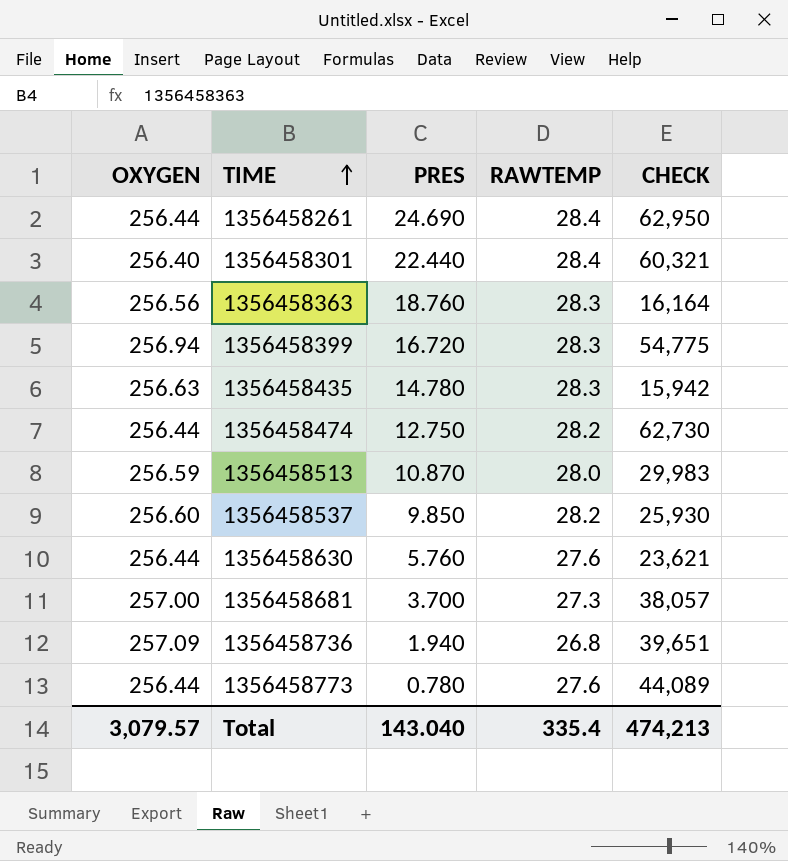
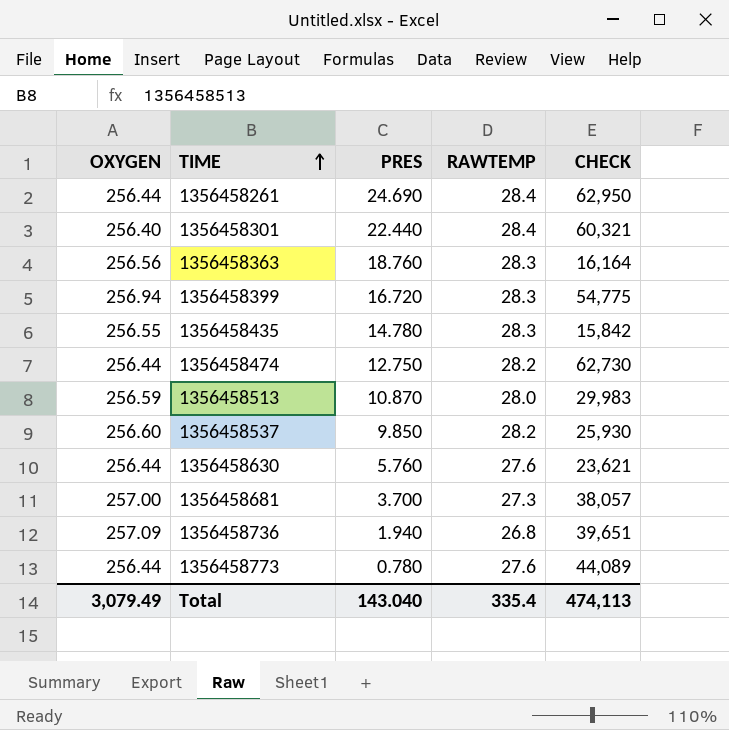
1356458435 | OXYGEN: 256.63 -> 256.55
1356458435 | CHECK: 15,942 -> 15,842
Total | OXYGEN: 3,079.57 -> 3,079.49
Total | CHECK: 474,213 -> 474,113

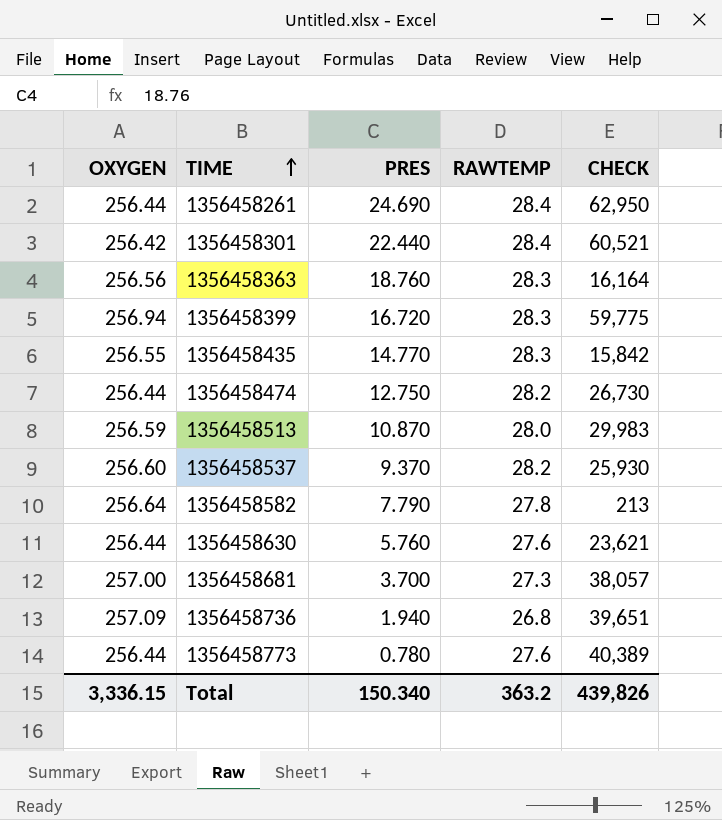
1356458301 | OXYGEN: 256.40 -> 256.42
1356458301 | CHECK: 60,321 -> 60,521
1356458399 | CHECK: 54,775 -> 59,775
1356458435 | PRES: 14.780 -> 14.770
1356458474 | CHECK: 62,730 -> 26,730
1356458537 | PRES: 9.850 -> 9.370
row 1356458582: none -> 256.64 | 7.790 | 27.8 | 213
1356458773 | CHECK: 44,089 -> 40,389
Total | OXYGEN: 3,079.49 -> 3,336.15
Total | PRES: 143.040 -> 150.340
Total | RAWTEMP: 335.4 -> 363.2
Total | CHECK: 474,113 -> 439,826

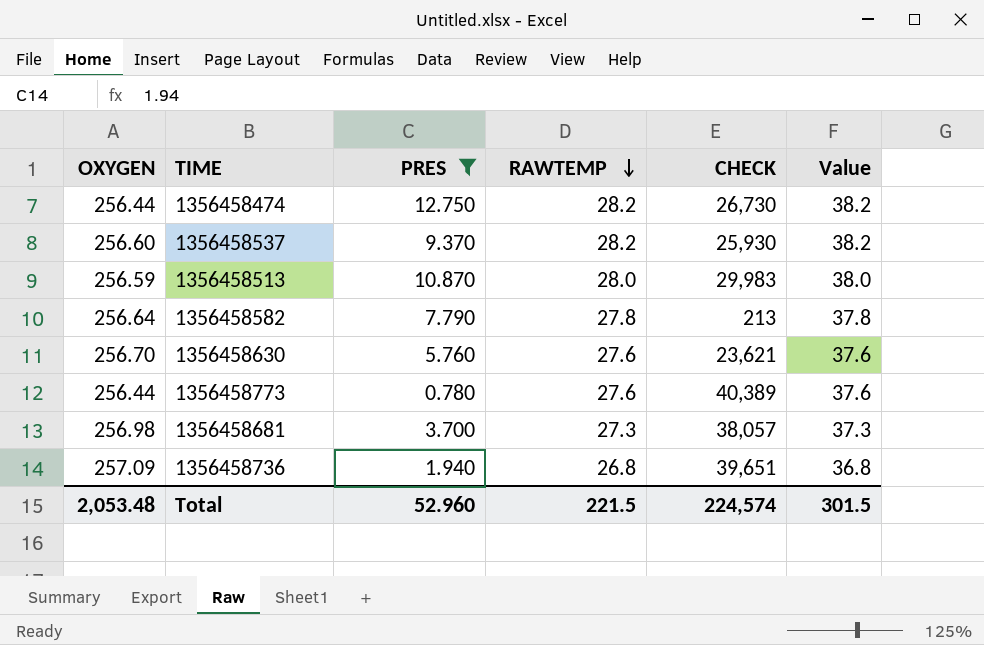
filter: none -> PRES <= 12.750
row order: TIME ascending -> RAWTEMP descending
column Value | formula: none -> [RAWTEMP] + 10
1356458630 | OXYGEN: 256.44 -> 256.70
1356458681 | OXYGEN: 257.00 -> 256.98
Total | OXYGEN: 3,336.15 -> 2,053.48
Total | PRES: 150.340 -> 52.960
Total | RAWTEMP: 363.2 -> 221.5
Total | CHECK: 439,826 -> 224,574

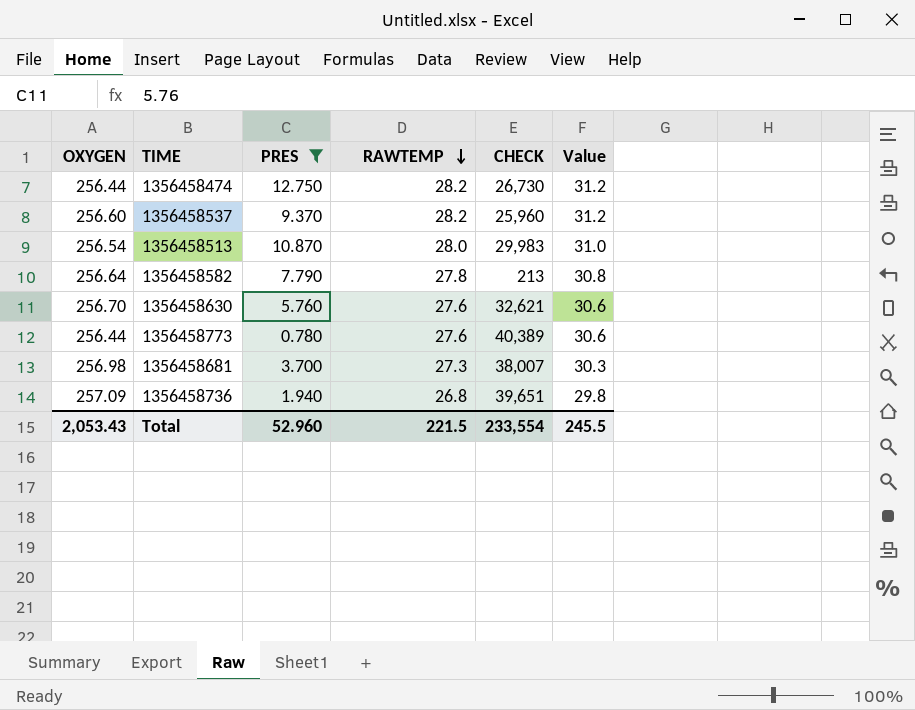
column Value | formula: [RAWTEMP] + 10 -> [RAWTEMP] + 3
1356458537 | CHECK: 25,930 -> 25,960
1356458513 | OXYGEN: 256.59 -> 256.54
1356458630 | CHECK: 23,621 -> 32,621
1356458681 | CHECK: 38,057 -> 38,007
Total | OXYGEN: 2,053.48 -> 2,053.43
Total | CHECK: 224,574 -> 233,554
Total | Value: 301.5 -> 245.5

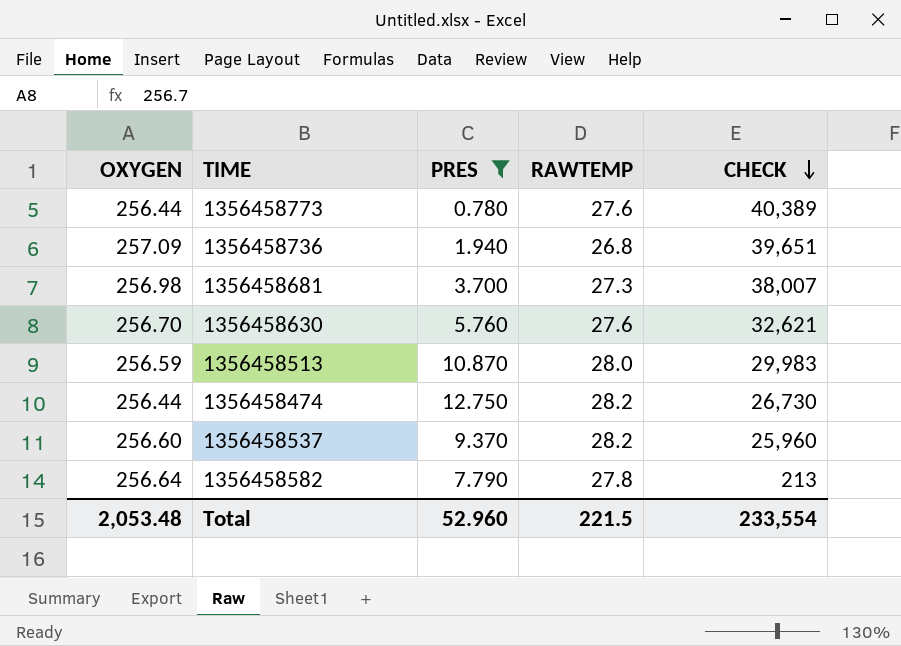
row order: RAWTEMP descending -> CHECK descending
column Value | formula: [RAWTEMP] + 3 -> none
1356458513 | OXYGEN: 256.54 -> 256.59
Total | OXYGEN: 2,053.43 -> 2,053.48

